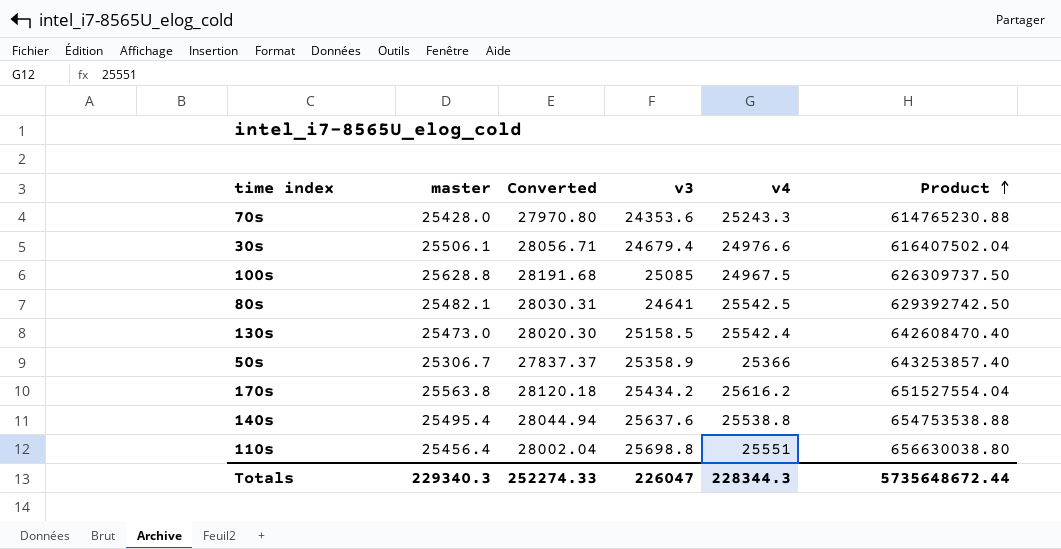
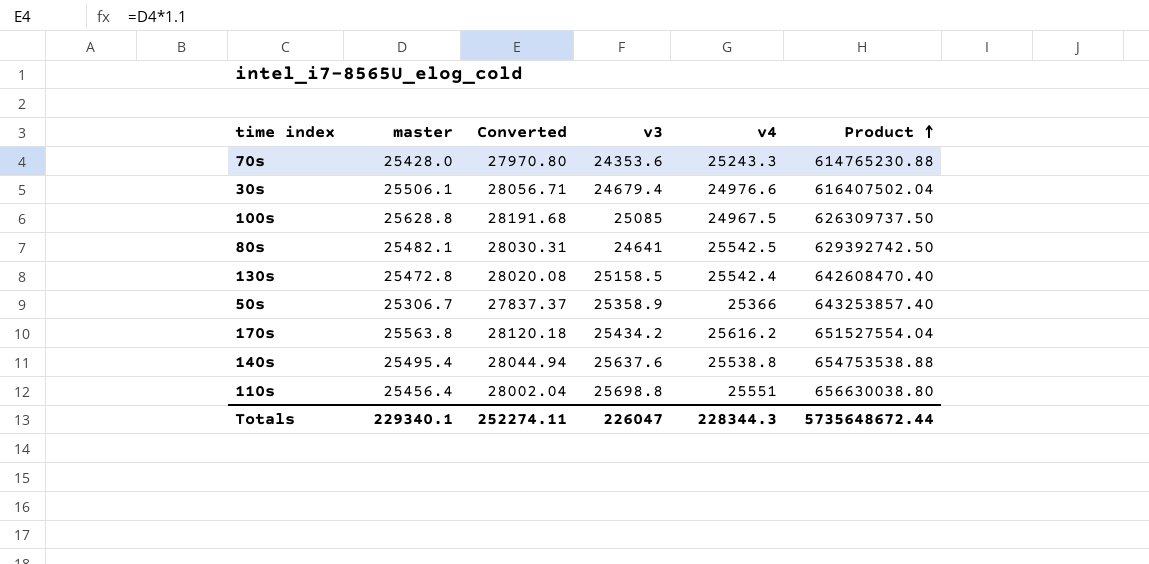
130s | master: 25473.0 -> 25472.8
130s | Converted: 28020.30 -> 28020.08
Totals | master: 229340.3 -> 229340.1
Totals | Converted: 252274.33 -> 252274.11

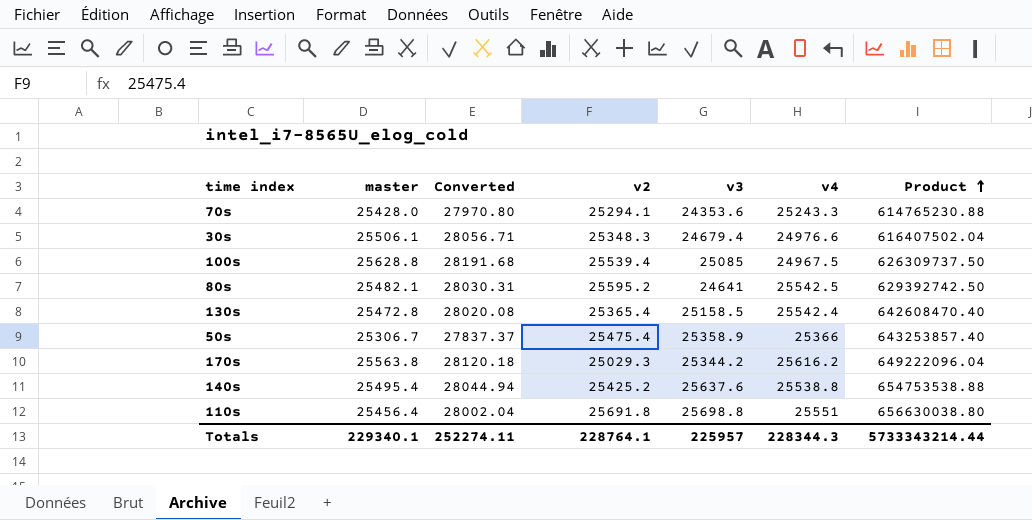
column v2 | position: none -> 4
170s | v3: 25434.2 -> 25344.2
170s | Product: 651527554.04 -> 649222096.04
Totals | v3: 226047 -> 225957
Totals | Product: 5735648672.44 -> 5733343214.44

